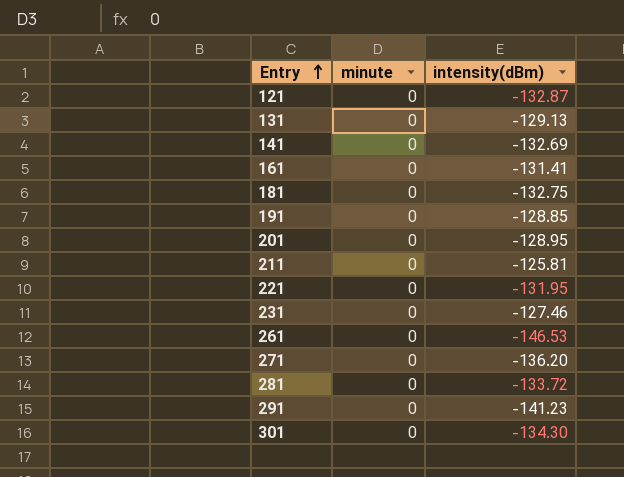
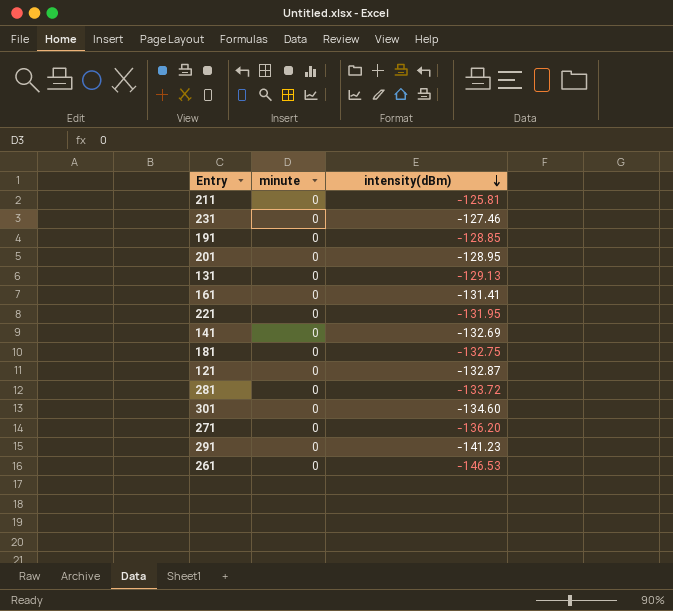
row order: Entry ascending -> intensity(dBm) descending
301 | intensity(dBm): -134.30 -> -134.60

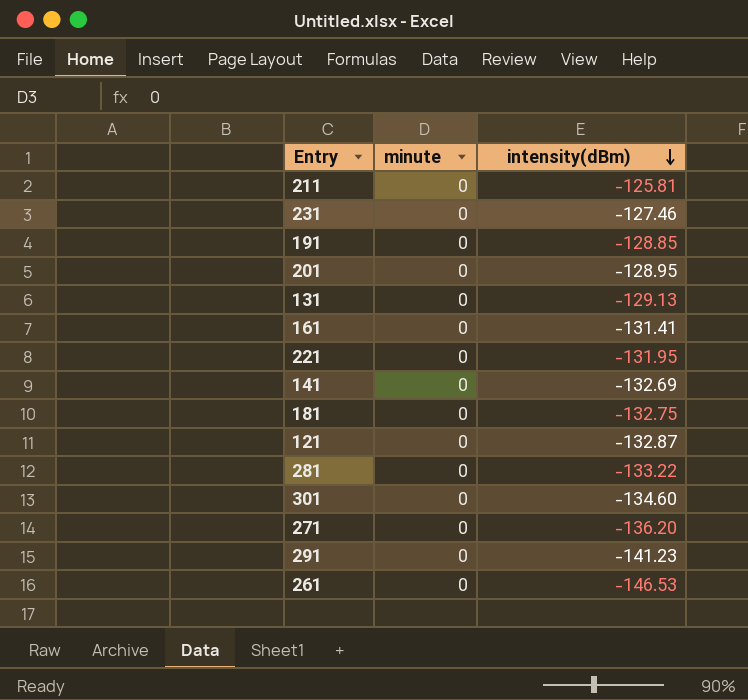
281 | intensity(dBm): -133.72 -> -133.22

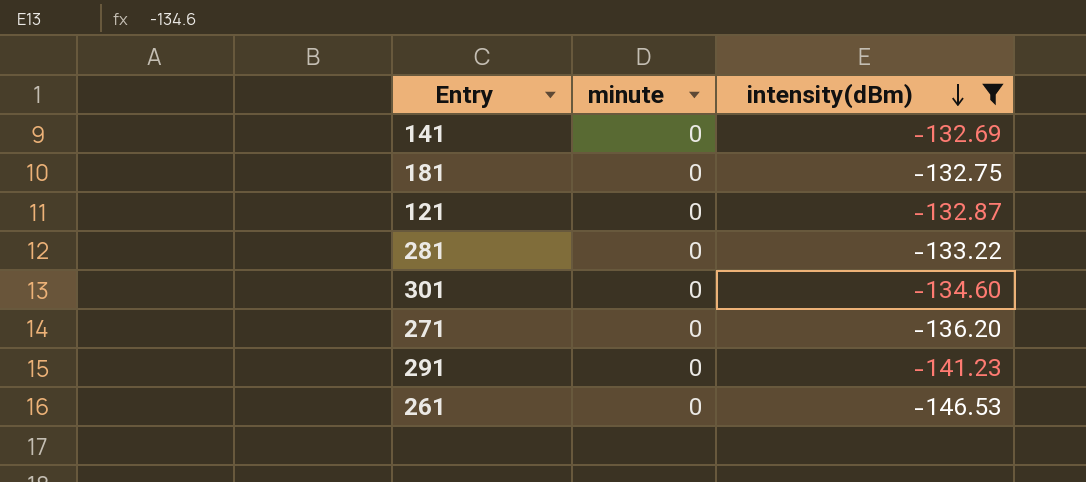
filter: none -> intensity(dBm) <= -132.69

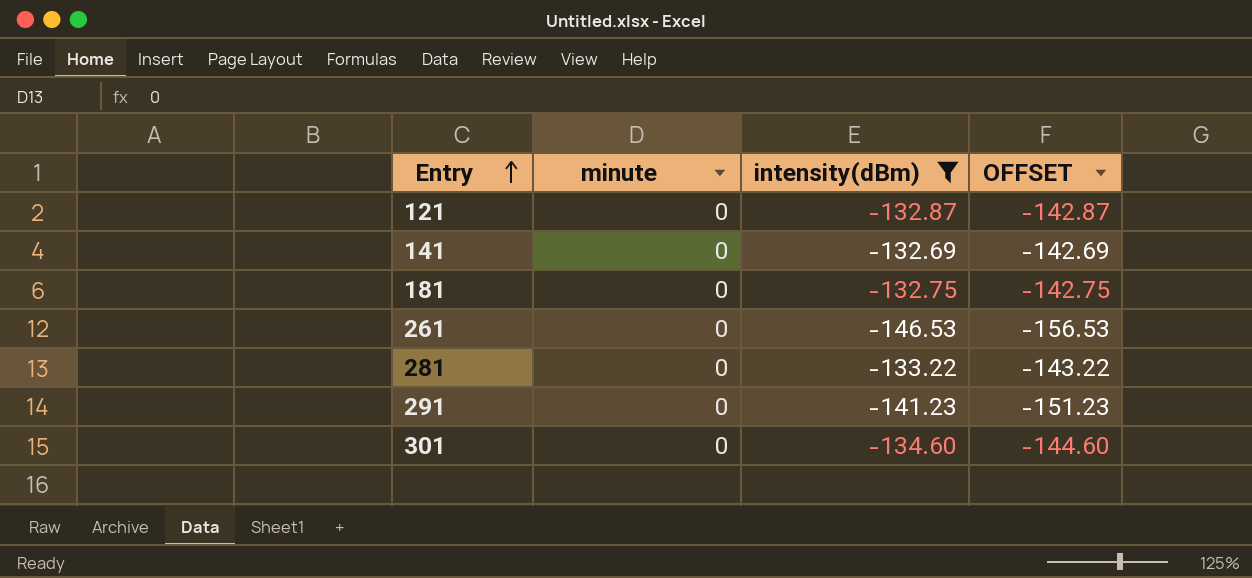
row order: intensity(dBm) descending -> Entry ascending
column OFFSET | formula: none -> [intensity(dBm)] - 10
row 271: 0 | -136.20 -> none

